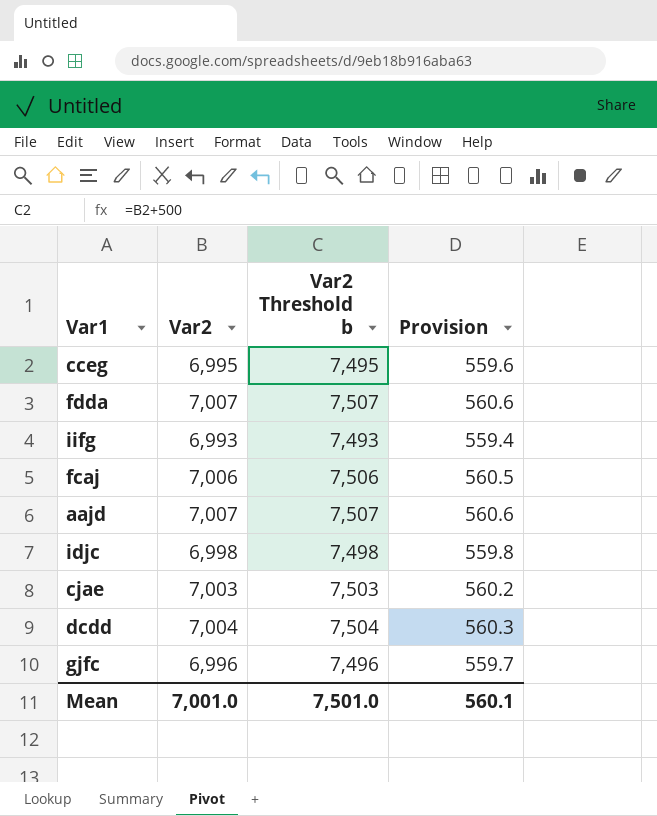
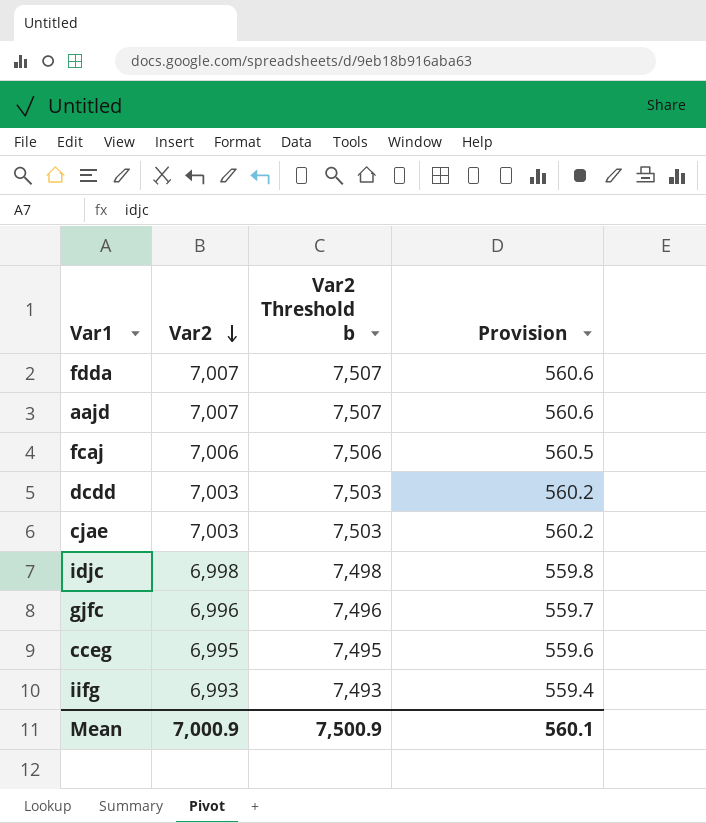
row order: none -> Var2 descending
dcdd | Var2: 7,004 -> 7,003
dcdd | Var2 Threshold b: 7,504 -> 7,503
dcdd | Provision: 560.3 -> 560.2
Mean | Var2: 7,001.0 -> 7,000.9
Mean | Var2 Threshold b: 7,501.0 -> 7,500.9

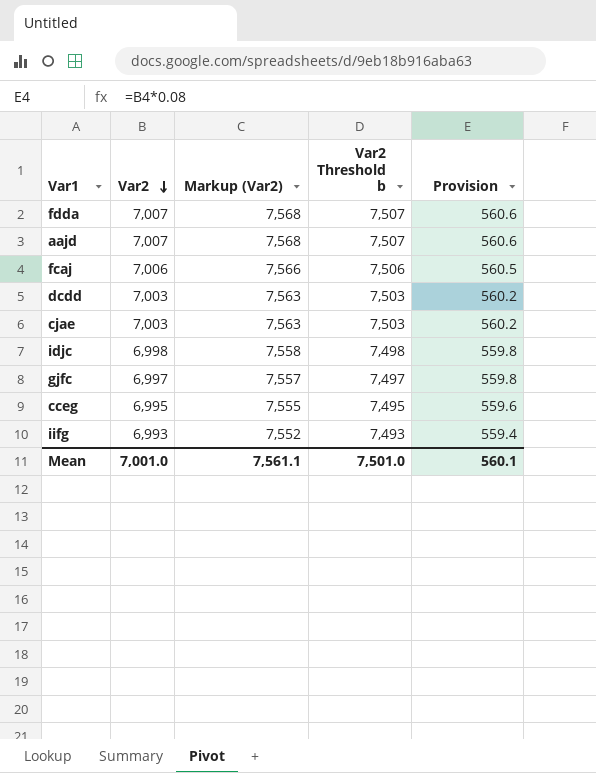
column Markup (Var2) | formula: none -> [Var2] * 1.08
gjfc | Var2: 6,996 -> 6,997
gjfc | Var2 Threshold b: 7,496 -> 7,497
gjfc | Provision: 559.7 -> 559.8
Mean | Var2: 7,000.9 -> 7,001.0
Mean | Var2 Threshold b: 7,500.9 -> 7,501.0

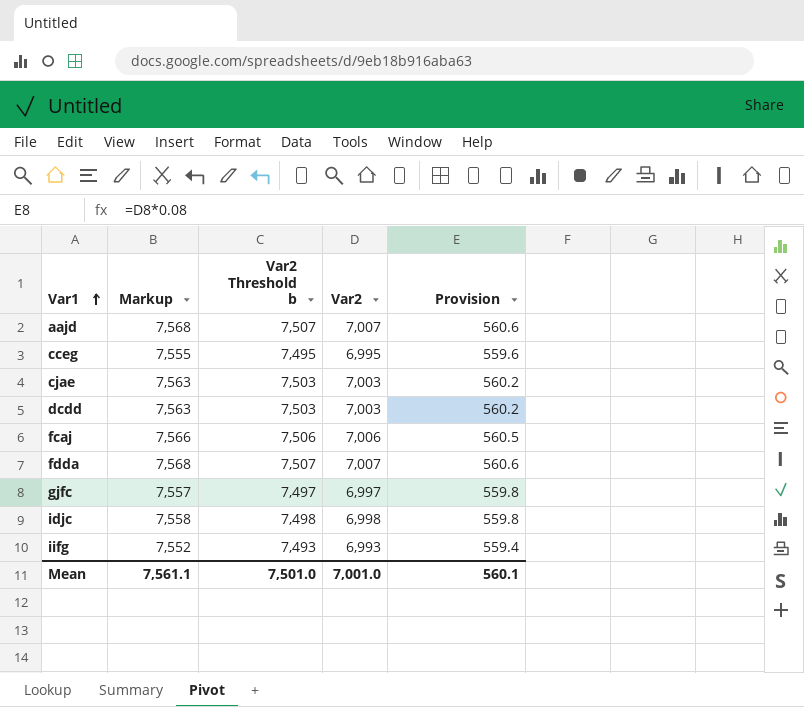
row order: Var2 descending -> Var1 ascending
column name: Markup (Var2) -> Markup
column Var2 | position: 2 -> 4

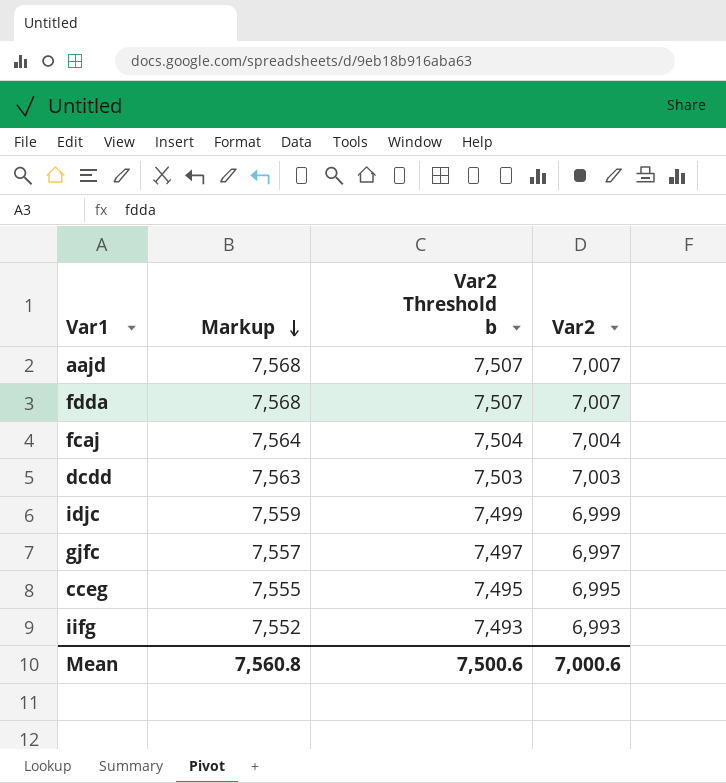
row order: Var1 ascending -> Markup descending
column Provision | formula: [Var2] * 0.08 -> none
row cjae: 7,563 | 7,503 | 7,003 | 560.2 -> none
fcaj | Markup: 7,566 -> 7,564
fcaj | Var2 Threshold b: 7,506 -> 7,504
fcaj | Var2: 7,006 -> 7,004
idjc | Markup: 7,558 -> 7,559
idjc | Var2 Threshold b: 7,498 -> 7,499
idjc | Var2: 6,998 -> 6,999
Mean | Markup: 7,561.1 -> 7,560.8
Mean | Var2 Threshold b: 7,501.0 -> 7,500.6
Mean | Var2: 7,001.0 -> 7,000.6

